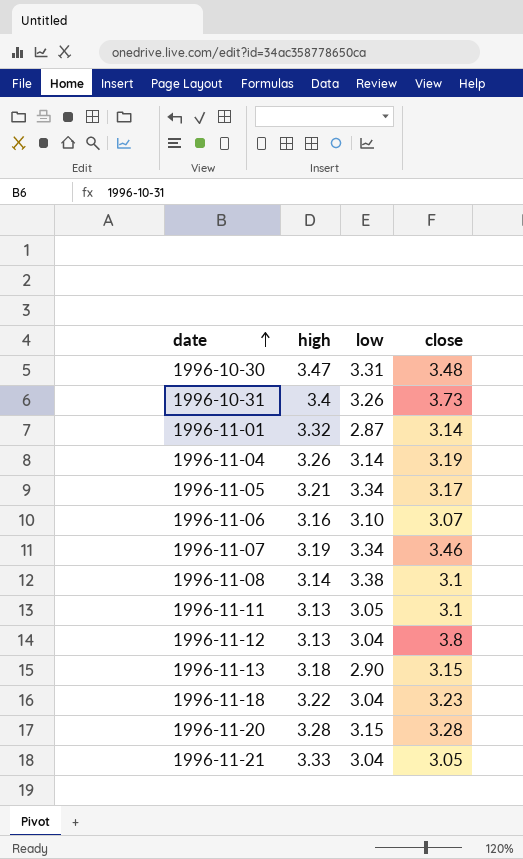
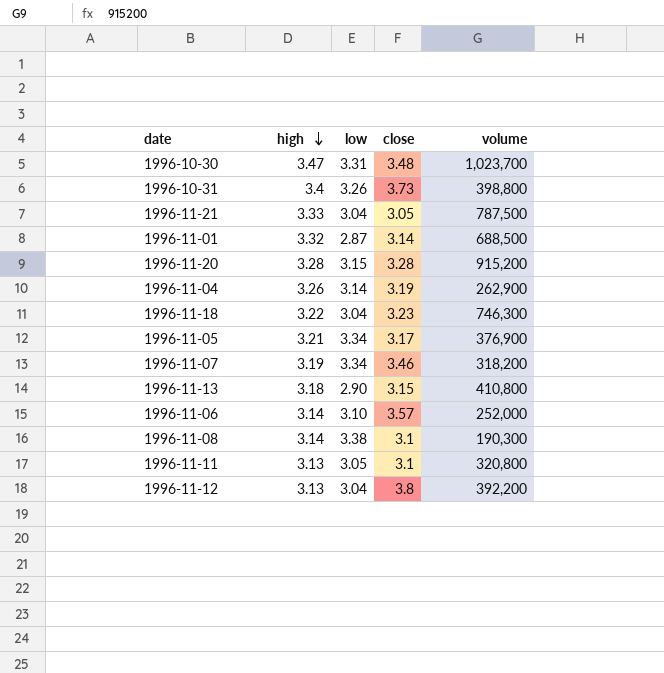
row order: date ascending -> high descending
column volume | position: none -> 5
1996-11-06 | high: 3.16 -> 3.14
1996-11-06 | close: 3.07 -> 3.57

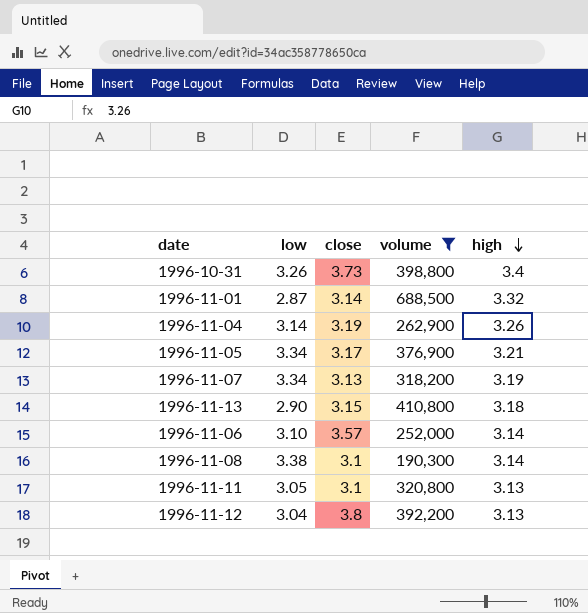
filter: none -> volume <= 688,500
column high | position: 2 -> 5
1996-11-07 | close: 3.46 -> 3.13

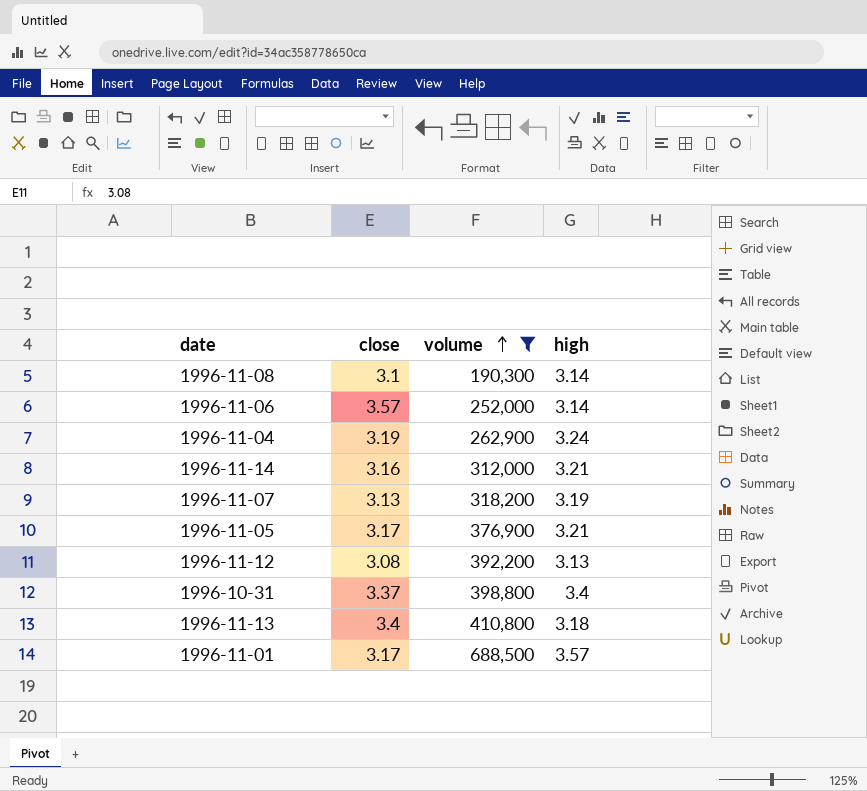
row order: high descending -> volume ascending
column low | position: 2 -> none
row 1996-11-11: 3.05 | 3.1 | 320,800 | 3.13 -> none
1996-11-04 | high: 3.26 -> 3.24
row 1996-11-14: none -> 3.16 | 312,000 | 3.21
1996-11-12 | close: 3.8 -> 3.08
1996-10-31 | close: 3.73 -> 3.37
1996-11-13 | close: 3.15 -> 3.4
1996-11-01 | close: 3.14 -> 3.17
1996-11-01 | high: 3.32 -> 3.57

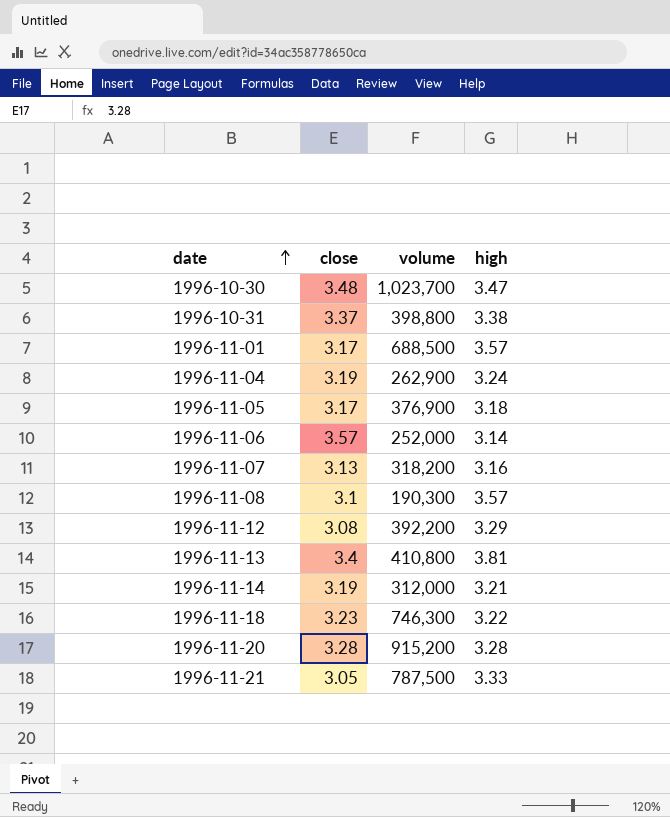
filter: volume <= 688,500 -> none
row order: volume ascending -> date ascending
1996-10-31 | high: 3.4 -> 3.38
1996-11-05 | high: 3.21 -> 3.18
1996-11-07 | high: 3.19 -> 3.16
1996-11-08 | high: 3.14 -> 3.57
1996-11-12 | high: 3.13 -> 3.29
1996-11-13 | high: 3.18 -> 3.81
1996-11-14 | close: 3.16 -> 3.19

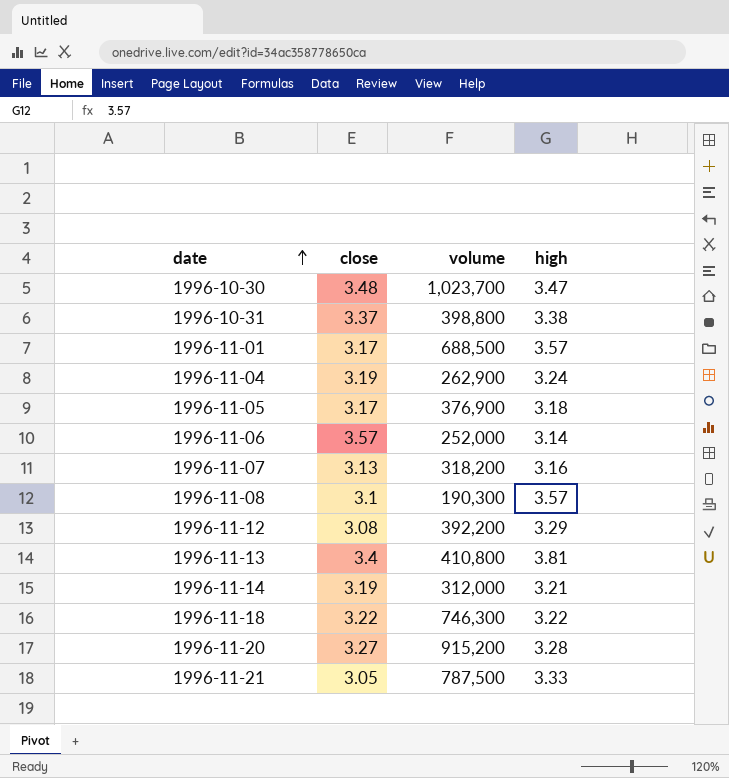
1996-11-18 | close: 3.23 -> 3.22
1996-11-20 | close: 3.28 -> 3.27

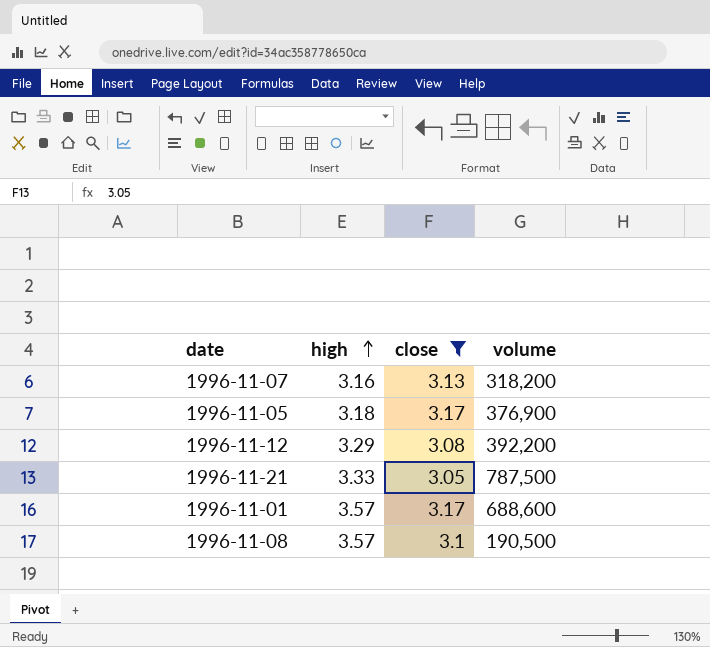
filter: none -> close <= 3.17
row order: date ascending -> high ascending
column high | position: 4 -> 2
1996-11-01 | volume: 688,500 -> 688,600
1996-11-08 | volume: 190,300 -> 190,500

